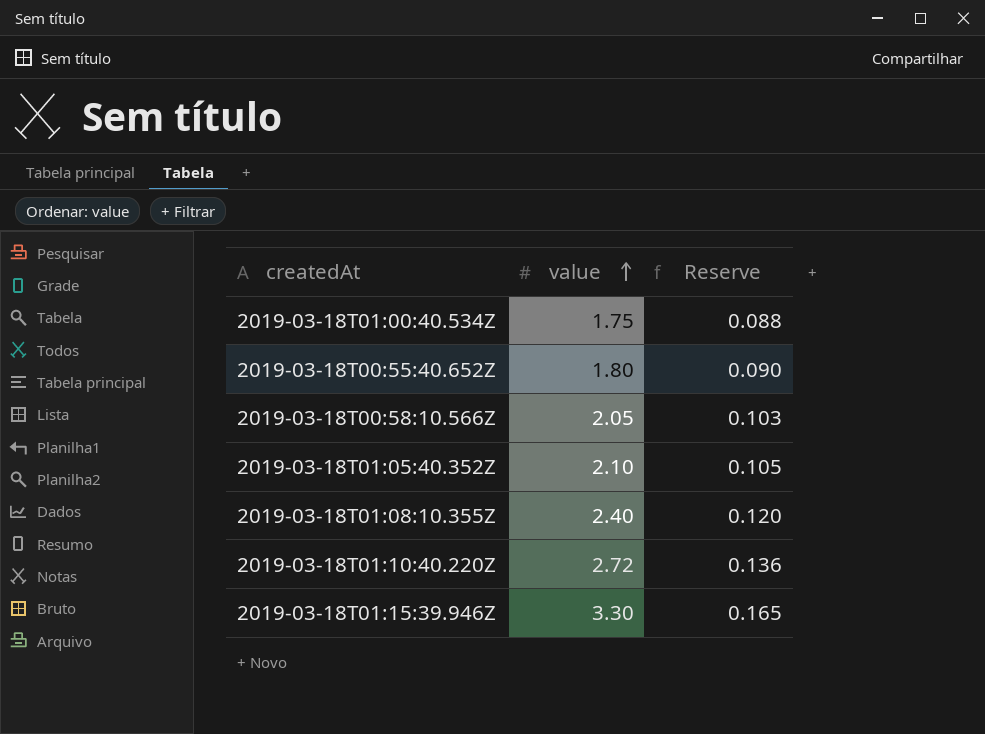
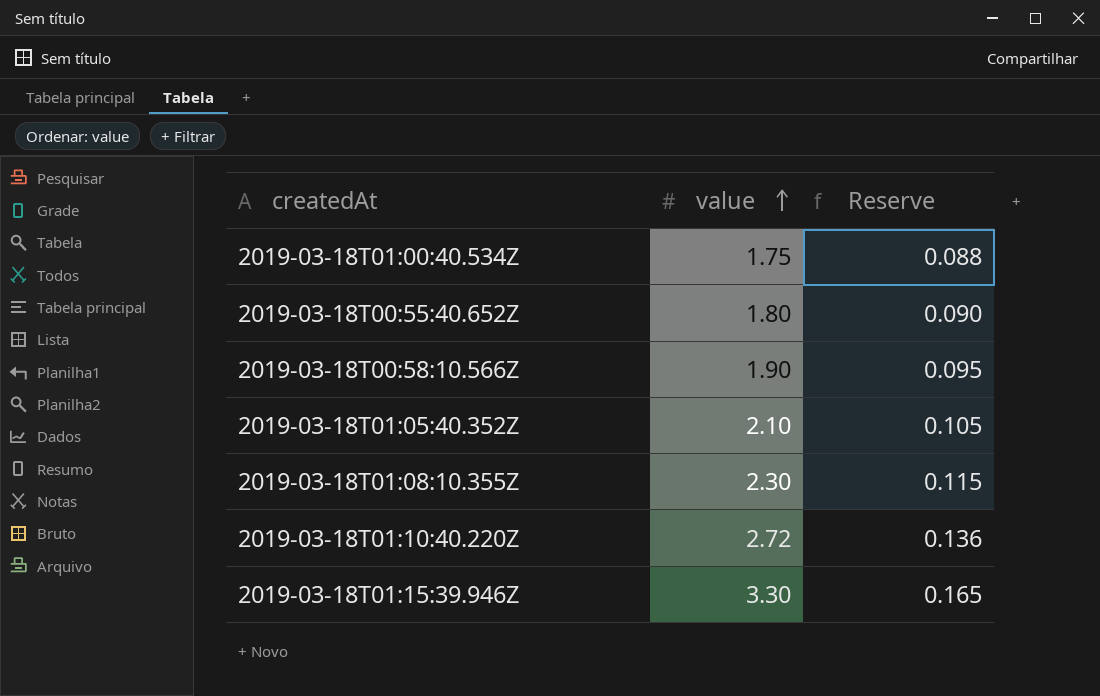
2019-03-18T00:58:10.566Z | value: 2.05 -> 1.90
2019-03-18T00:58:10.566Z | Reserve: 0.103 -> 0.095
2019-03-18T01:08:10.355Z | value: 2.40 -> 2.30
2019-03-18T01:08:10.355Z | Reserve: 0.120 -> 0.115

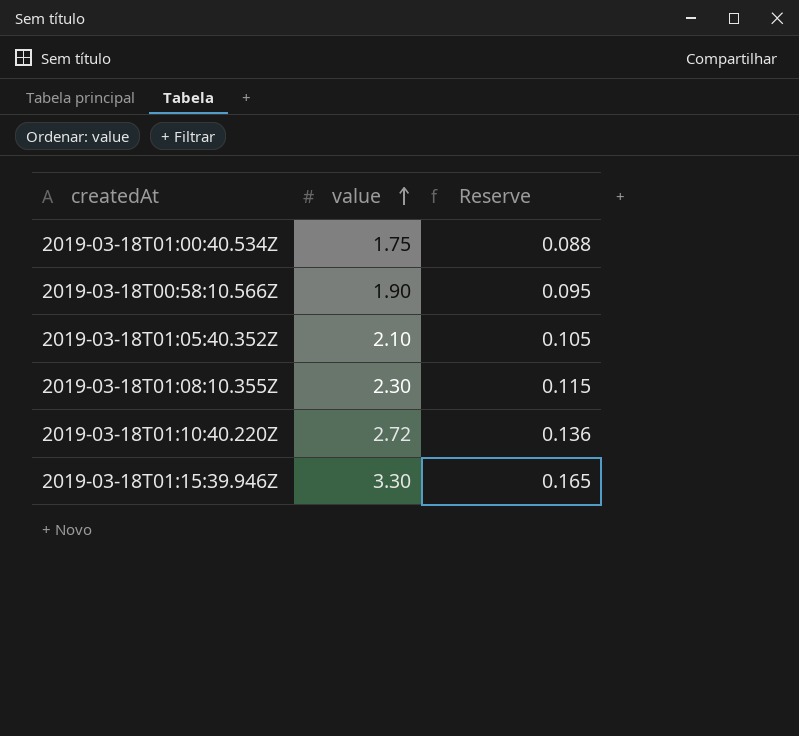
row 2019-03-18T00:55:40.652Z: 1.80 | 0.090 -> none

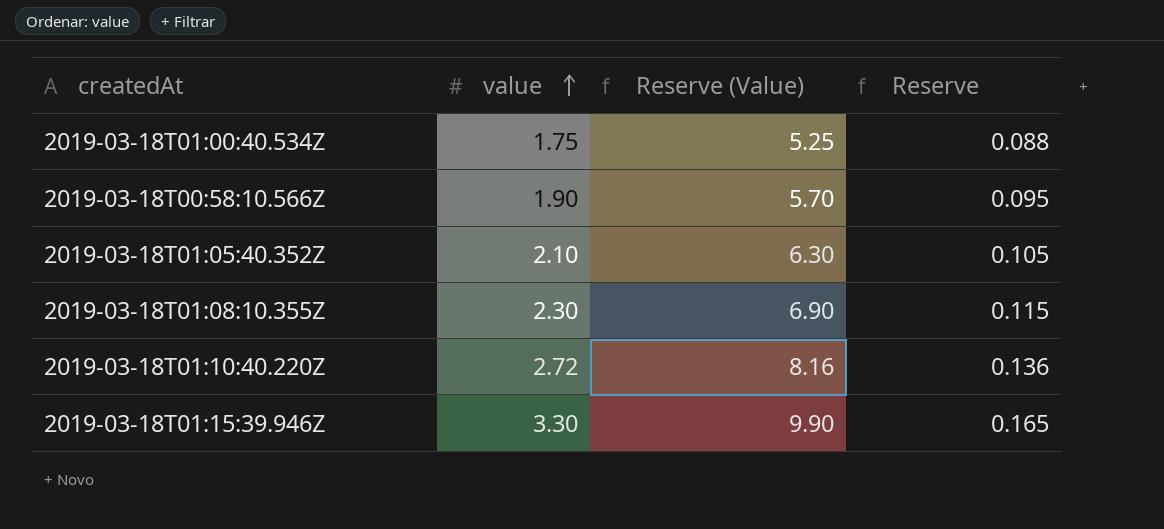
column Reserve (Value) | formula: none -> [value] * 3

